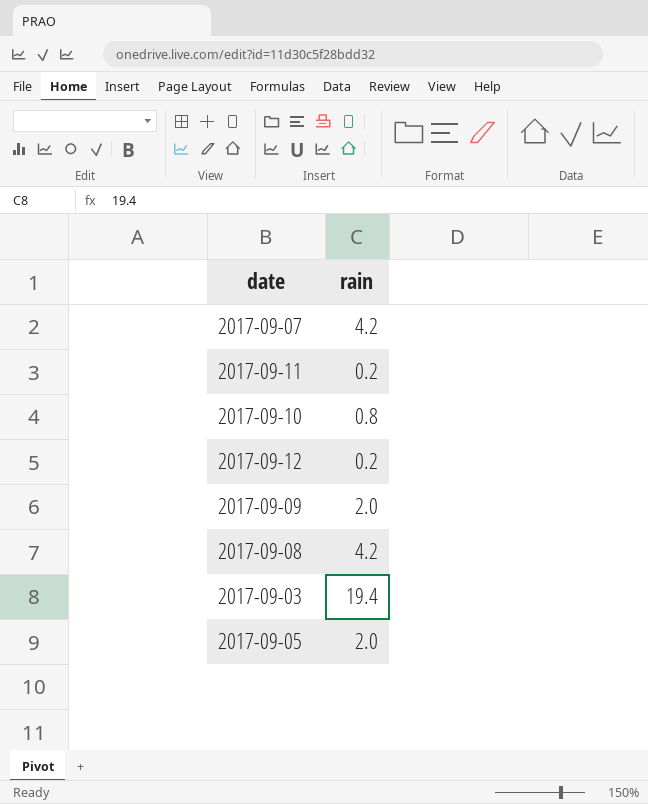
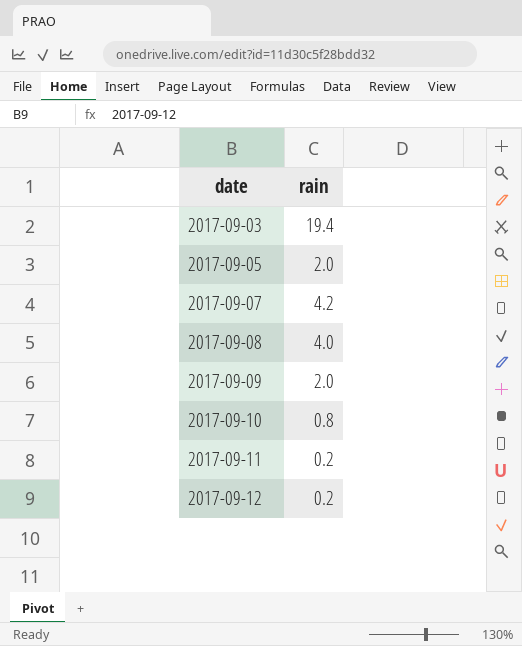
row order: none -> date ascending
2017-09-08 | rain: 4.2 -> 4.0

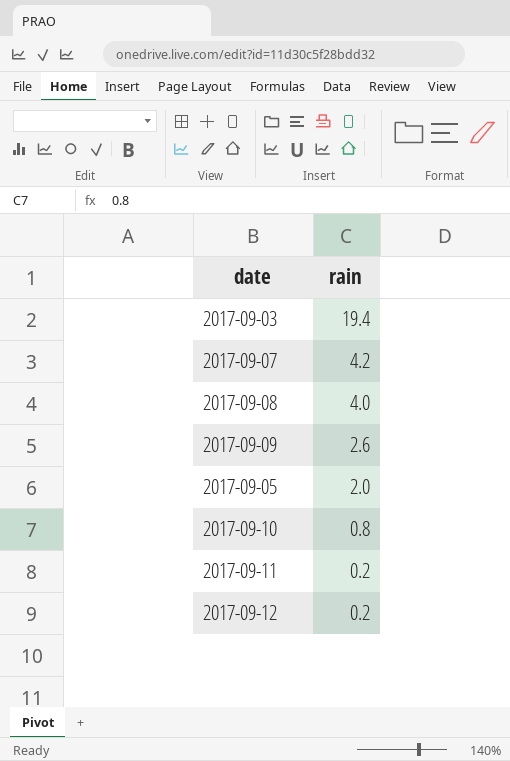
row order: date ascending -> rain descending
2017-09-09 | rain: 2.0 -> 2.6

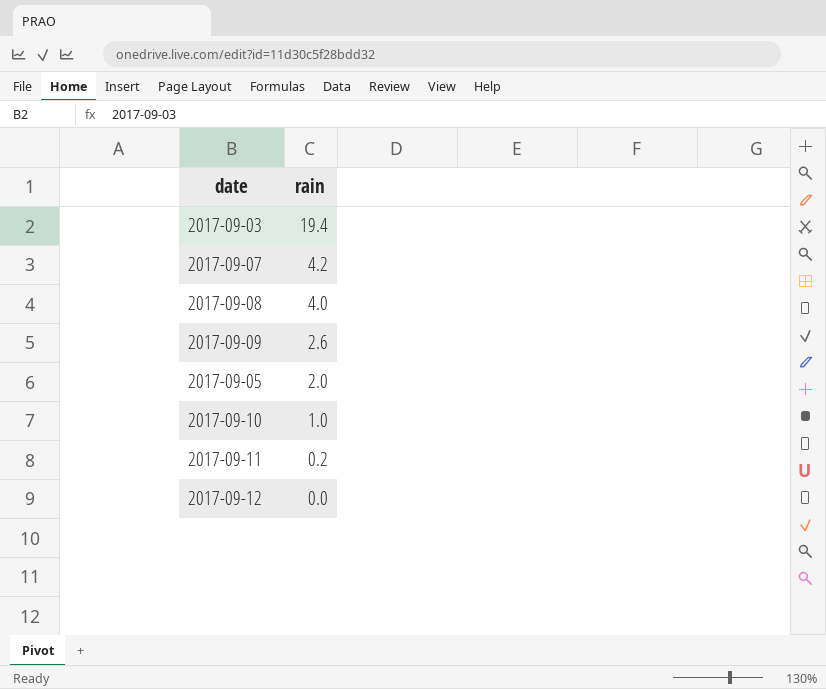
2017-09-10 | rain: 0.8 -> 1.0
2017-09-12 | rain: 0.2 -> 0.0

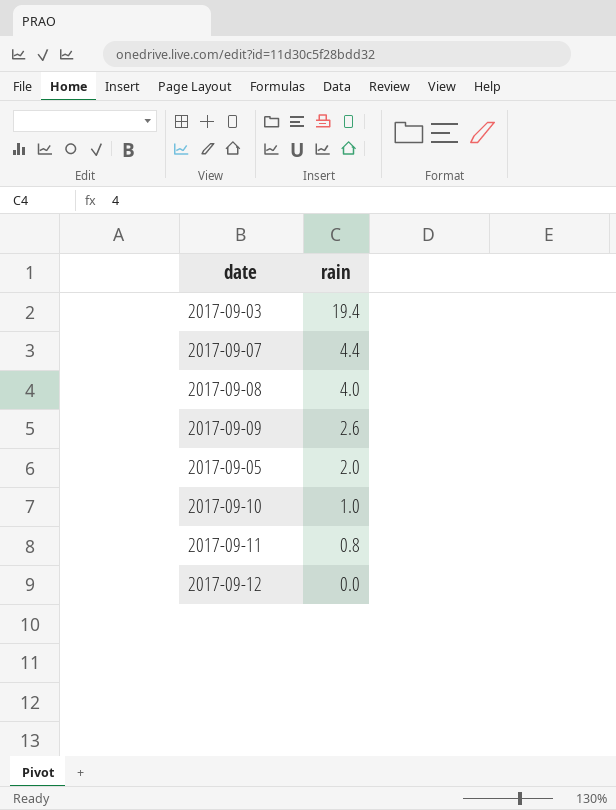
2017-09-07 | rain: 4.2 -> 4.4
2017-09-11 | rain: 0.2 -> 0.8

